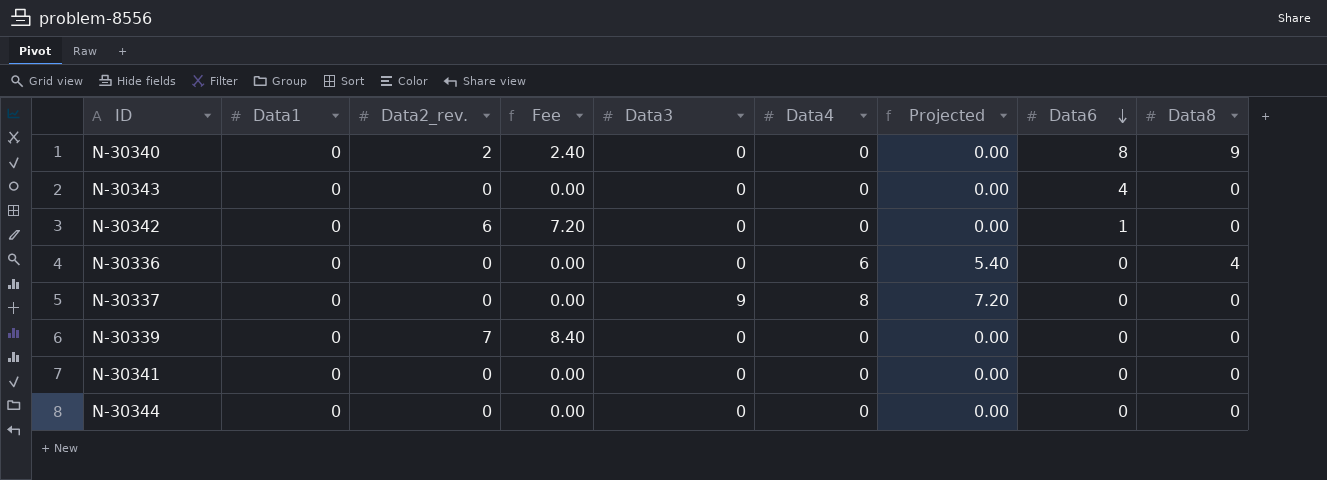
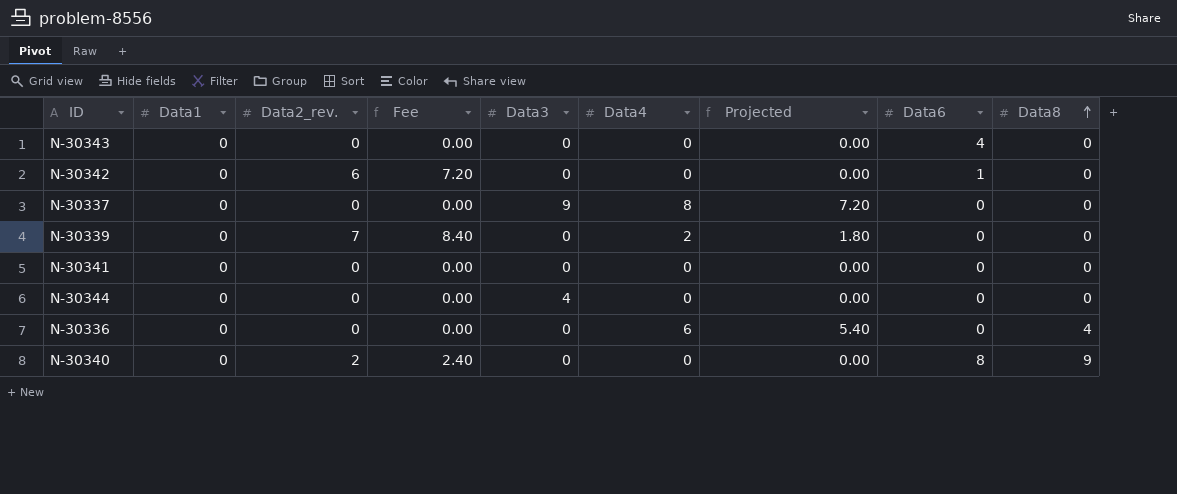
row order: Data6 descending -> Data8 ascending
N-30339 | Data4: 0 -> 2
N-30339 | Projected: 0.00 -> 1.80
N-30344 | Data3: 0 -> 4

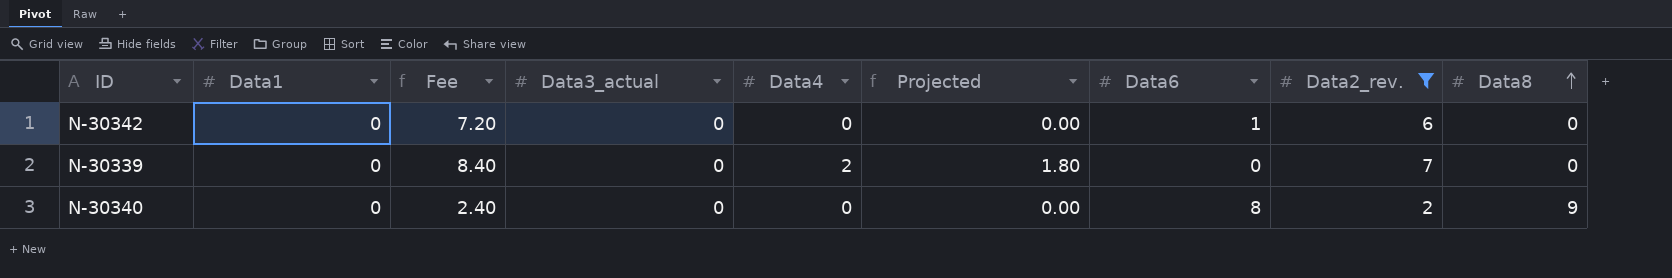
filter: none -> Data2_rev. != 0
column name: Data3 -> Data3_actual
column Data2_rev. | position: 3 -> 8

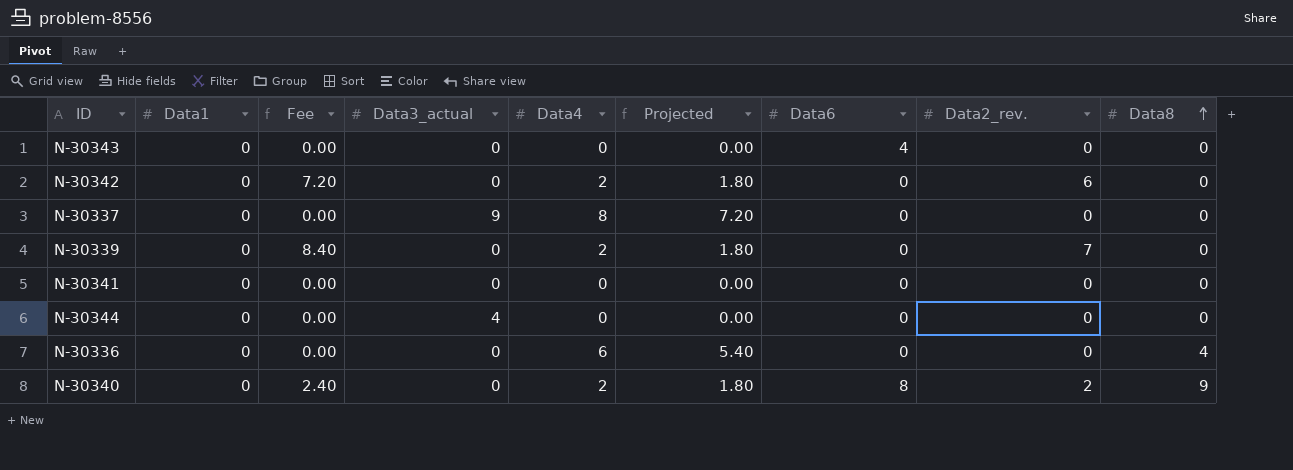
filter: Data2_rev. != 0 -> none
N-30342 | Data4: 0 -> 2
N-30342 | Projected: 0.00 -> 1.80
N-30342 | Data6: 1 -> 0
N-30340 | Data4: 0 -> 2
N-30340 | Projected: 0.00 -> 1.80

